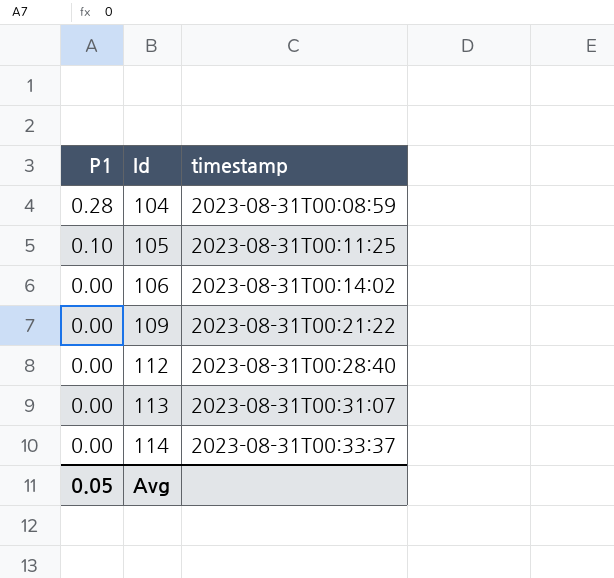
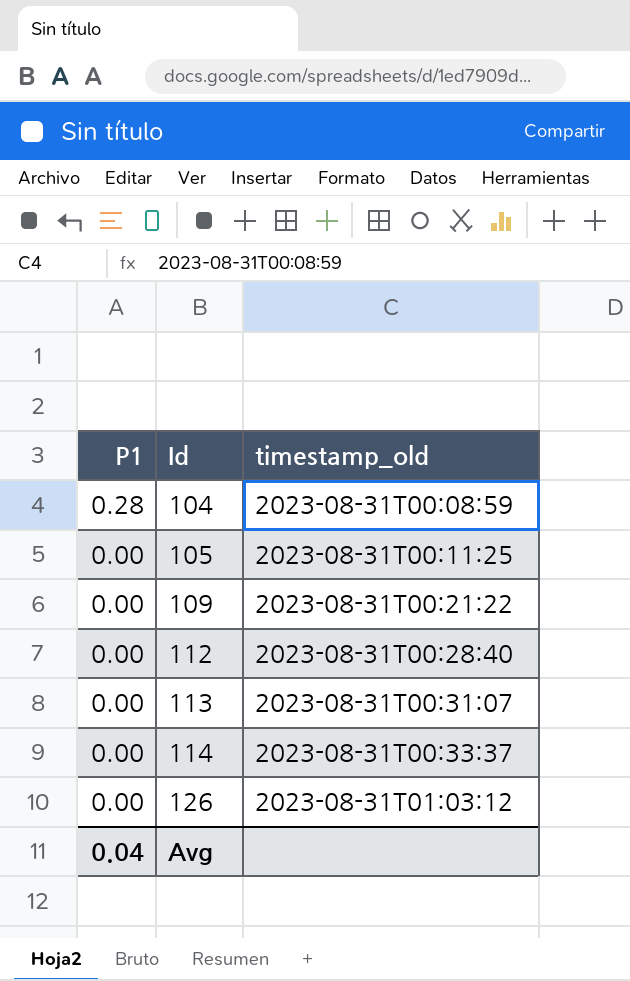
column name: timestamp -> timestamp_old
row 106: 0.00 | 2023-08-31T00:14:02 -> none
105 | P1: 0.10 -> 0.00
row 126: none -> 0.00 | 2023-08-31T01:03:12
Avg | P1: 0.05 -> 0.04

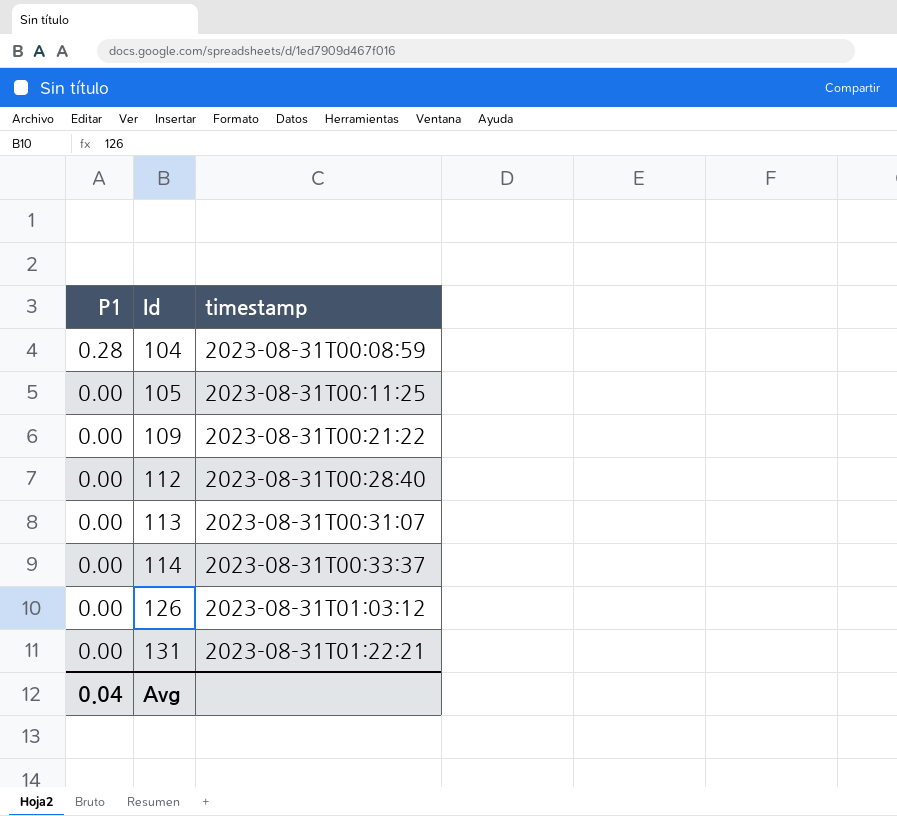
column name: timestamp_old -> timestamp
row 131: none -> 0.00 | 2023-08-31T01:22:21

